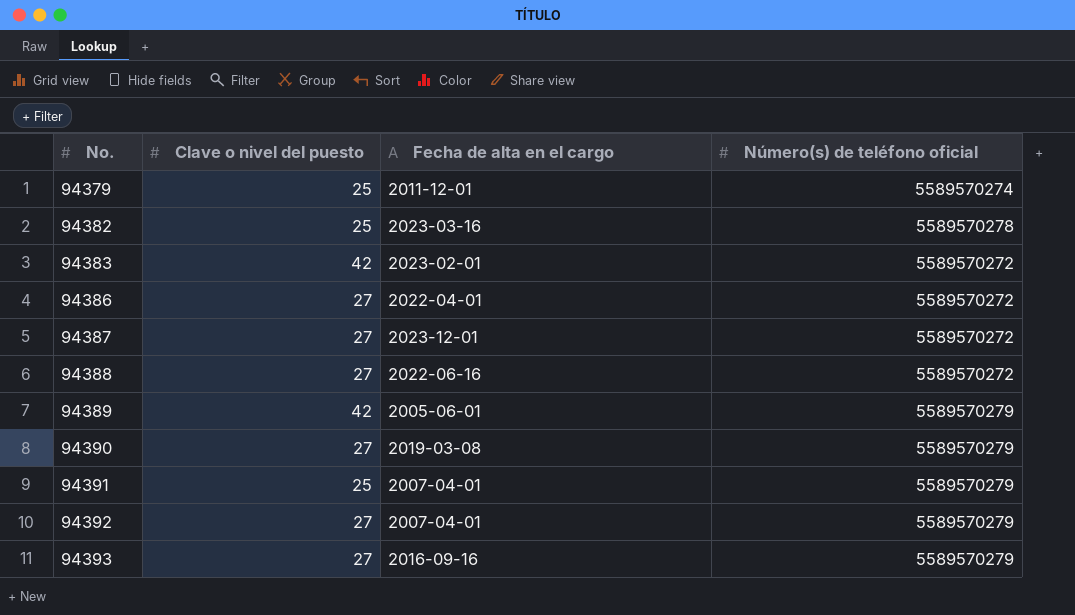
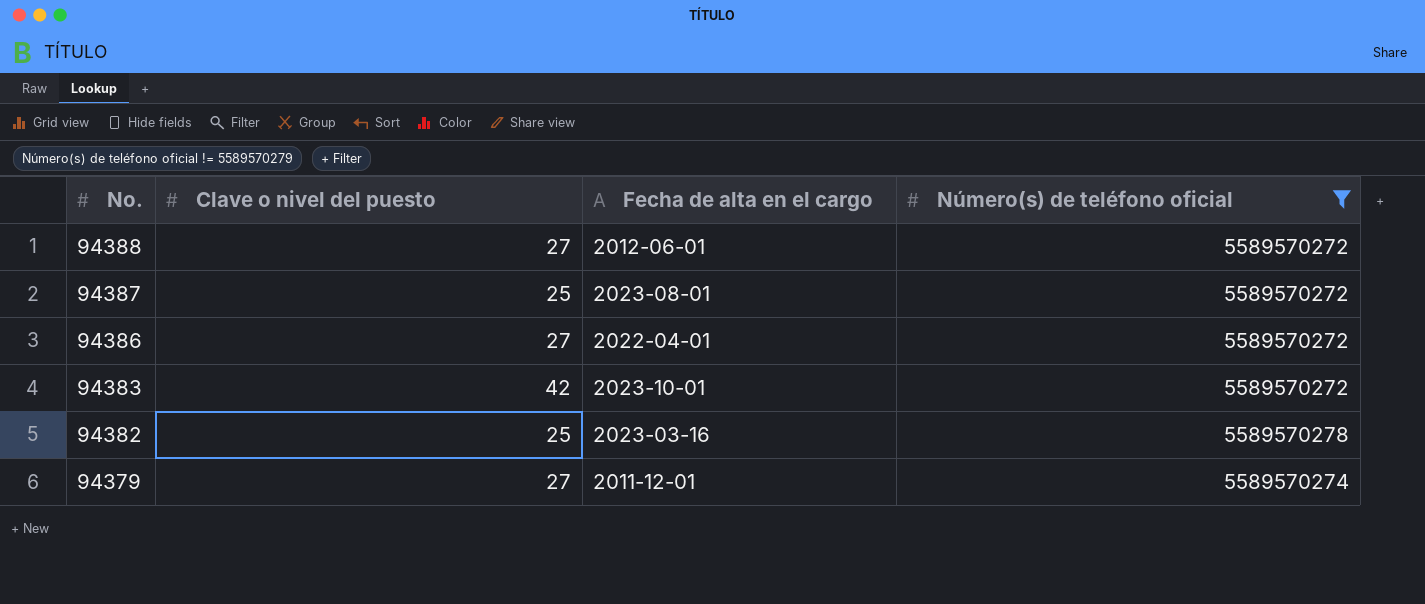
filter: none -> Número(s) de teléfono oficial != 5589570279
row order: No. ascending -> No. descending
94388 | Fecha de alta en el cargo: 2022-06-16 -> 2012-06-01
94387 | Clave o nivel del puesto: 27 -> 25
94387 | Fecha de alta en el cargo: 2023-12-01 -> 2023-08-01
94383 | Fecha de alta en el cargo: 2023-02-01 -> 2023-10-01
94379 | Clave o nivel del puesto: 25 -> 27

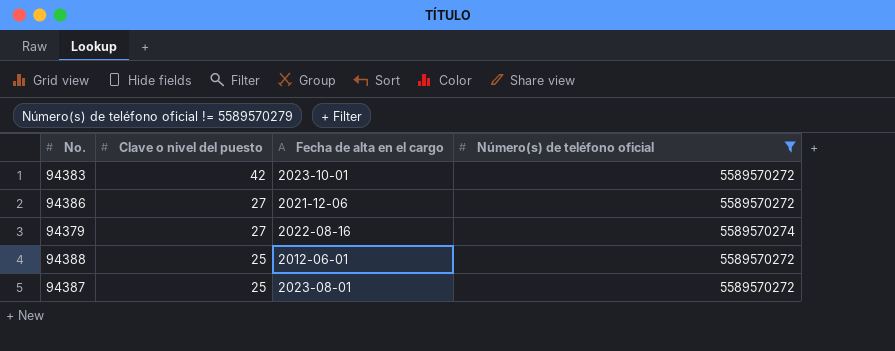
row order: No. descending -> Clave o nivel del puesto descending
row 94382: 25 | 2023-03-16 | 5589570278 -> none
94386 | Fecha de alta en el cargo: 2022-04-01 -> 2021-12-06
94379 | Fecha de alta en el cargo: 2011-12-01 -> 2022-08-16
94388 | Clave o nivel del puesto: 27 -> 25

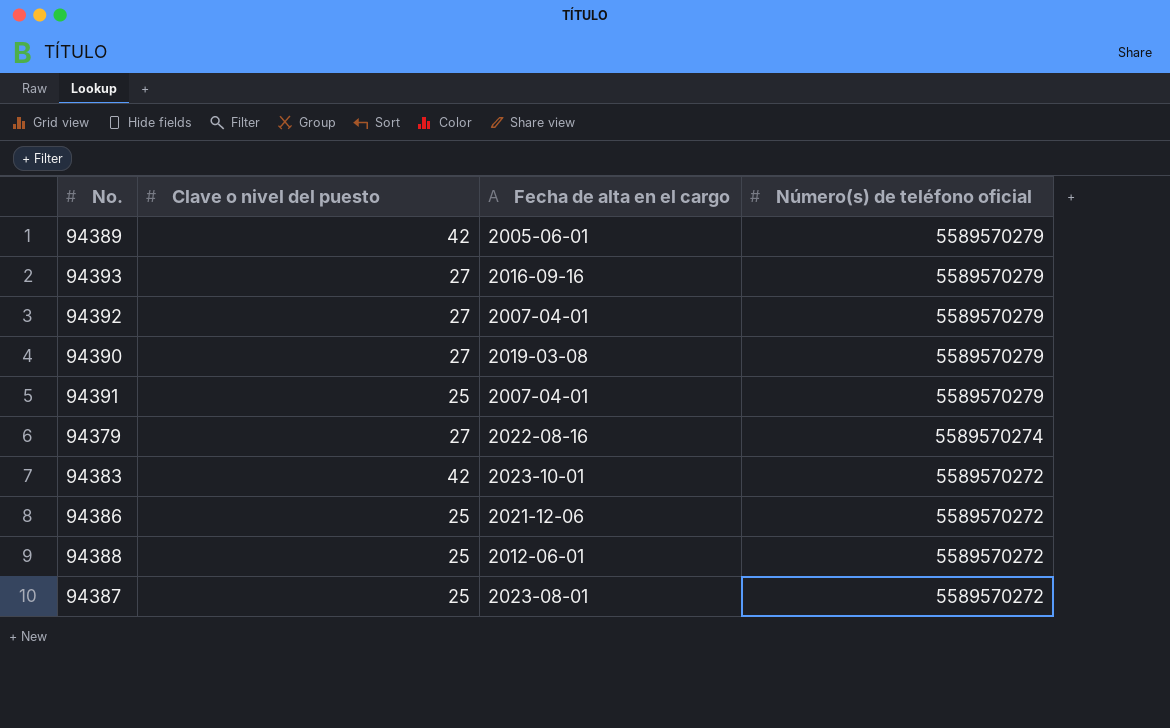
filter: Número(s) de teléfono oficial != 5589570279 -> none
row order: Clave o nivel del puesto descending -> Número(s) de teléfono oficial descending
94386 | Clave o nivel del puesto: 27 -> 25

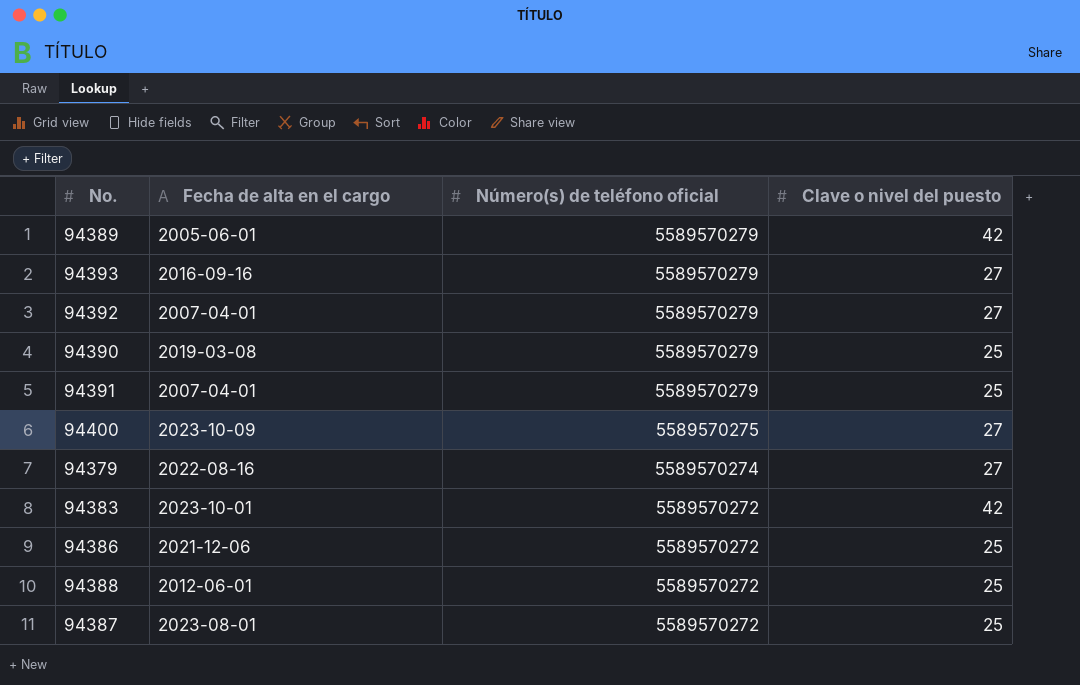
column Clave o nivel del puesto | position: 2 -> 4
94390 | Clave o nivel del puesto: 27 -> 25
row 94400: none -> 2023-10-09 | 5589570275 | 27

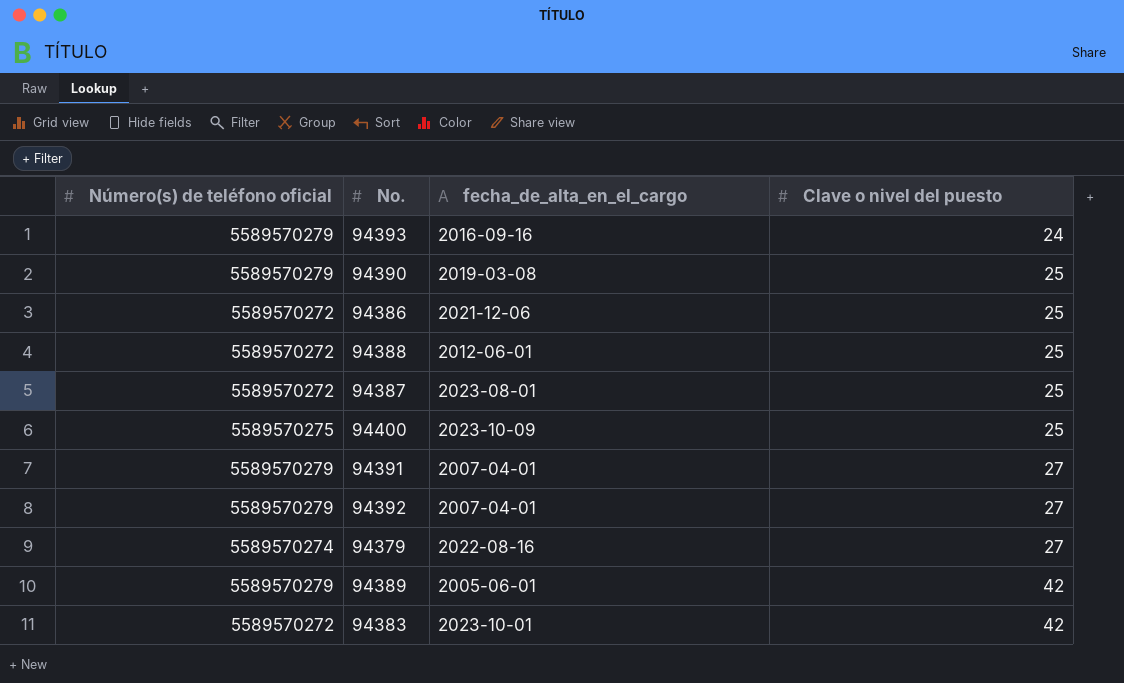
row order: Número(s) de teléfono oficial descending -> Clave o nivel del puesto ascending
column Número(s) de teléfono oficial | position: 3 -> 1
column name: Fecha de alta en el cargo -> fecha_de_alta_en_el_cargo
94393 | Clave o nivel del puesto: 27 -> 24
94400 | Clave o nivel del puesto: 27 -> 25
94391 | Clave o nivel del puesto: 25 -> 27

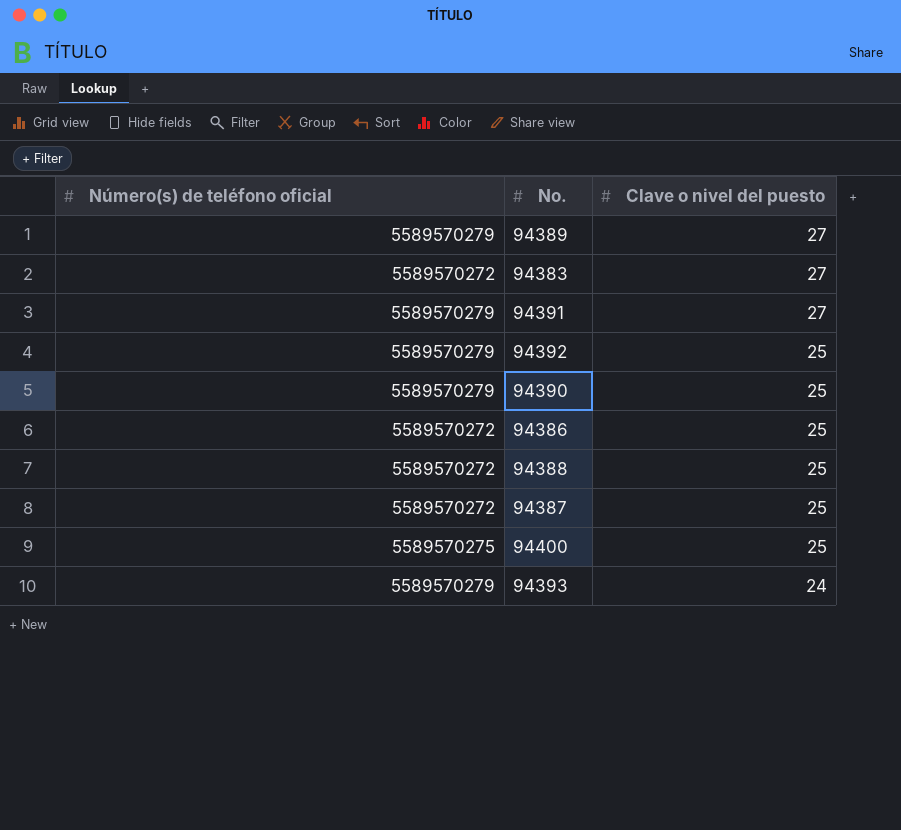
row order: Clave o nivel del puesto ascending -> Clave o nivel del puesto descending
column fecha_de_alta_en_el_cargo | position: 3 -> none
row 94379: 5589570274 | 2022-08-16 | 27 -> none
94389 | Clave o nivel del puesto: 42 -> 27
94383 | Clave o nivel del puesto: 42 -> 27
94392 | Clave o nivel del puesto: 27 -> 25

